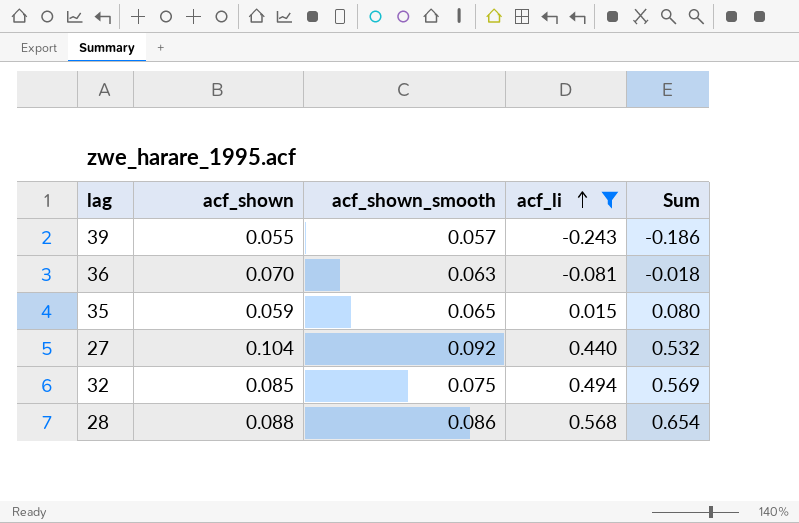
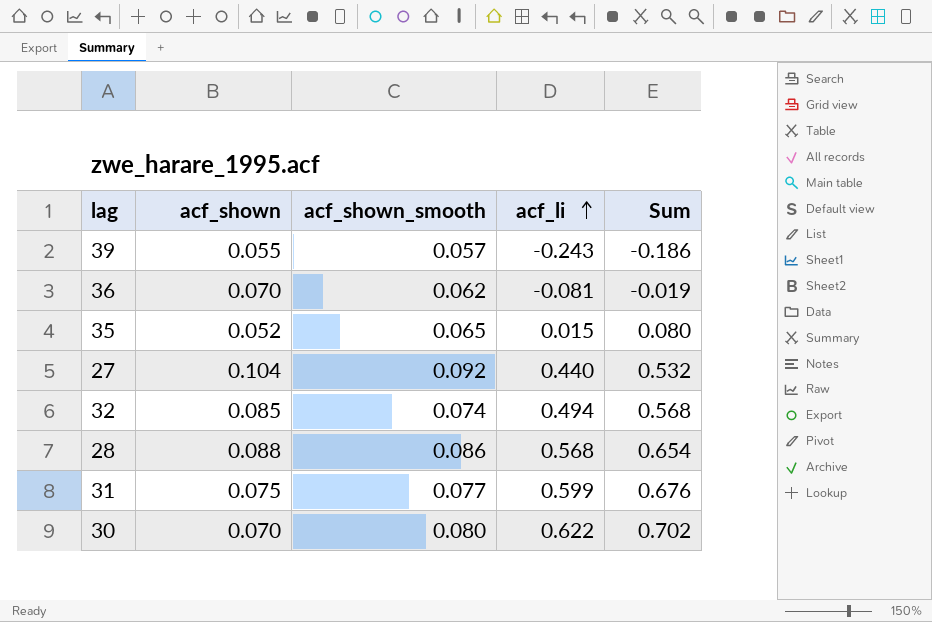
filter: acf_li <= 0.568 -> none
36 | acf_shown_smooth: 0.063 -> 0.062
36 | Sum: -0.018 -> -0.019
35 | acf_shown: 0.059 -> 0.052
32 | acf_shown_smooth: 0.075 -> 0.074
32 | Sum: 0.569 -> 0.568

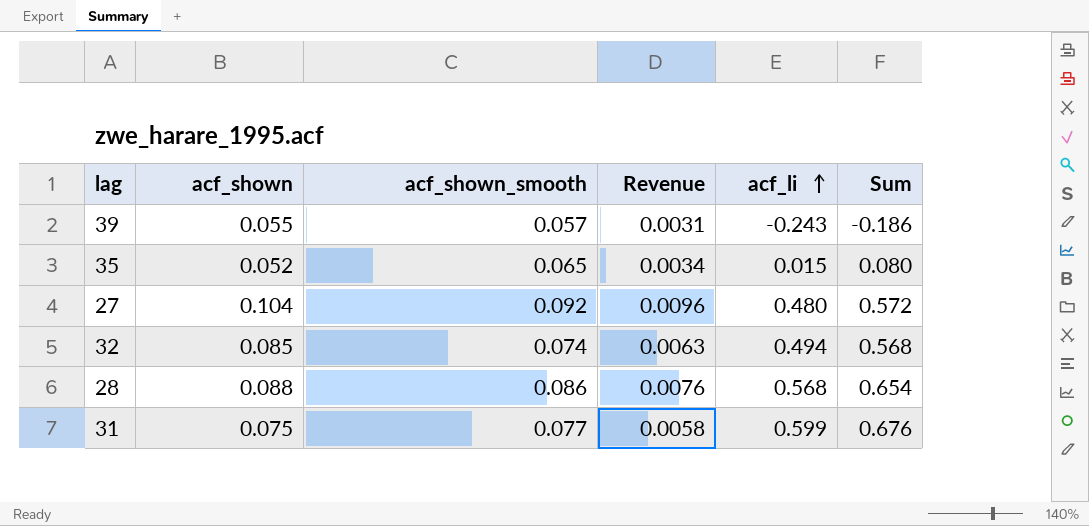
column Revenue | formula: none -> [acf_shown] * [acf_shown_smooth]
row 36: 0.070 | 0.062 | -0.081 | -0.019 -> none
row 30: 0.070 | 0.080 | 0.622 | 0.702 -> none
27 | acf_li: 0.440 -> 0.480
27 | Sum: 0.532 -> 0.572

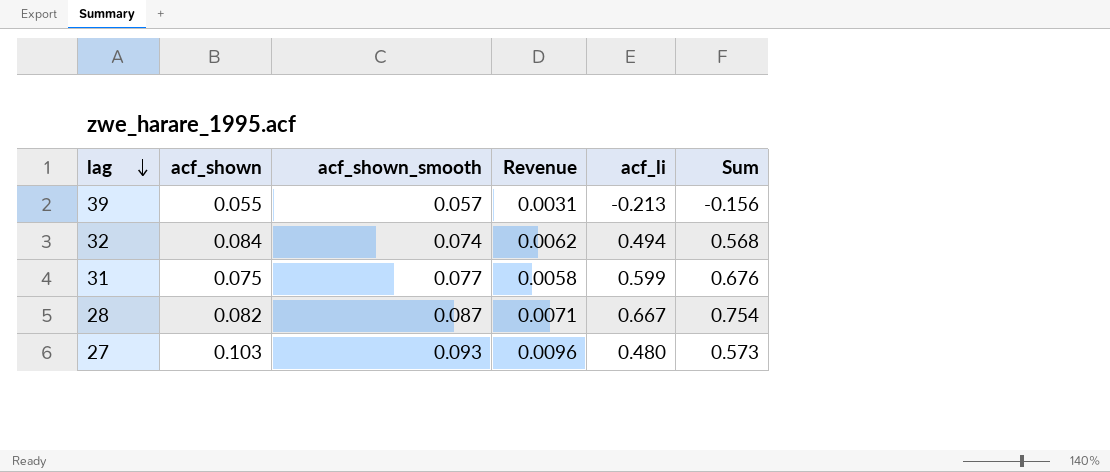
row order: acf_li ascending -> lag descending
row 35: 0.052 | 0.065 | 0.0034 | 0.015 | 0.080 -> none
39 | acf_li: -0.243 -> -0.213
39 | Sum: -0.186 -> -0.156
32 | acf_shown: 0.085 -> 0.084
32 | Revenue: 0.0063 -> 0.0062
28 | acf_shown: 0.088 -> 0.082
28 | acf_shown_smooth: 0.086 -> 0.087
28 | Revenue: 0.0076 -> 0.0071
28 | acf_li: 0.568 -> 0.667
28 | Sum: 0.654 -> 0.754
27 | acf_shown: 0.104 -> 0.103
27 | acf_shown_smooth: 0.092 -> 0.093
27 | Sum: 0.572 -> 0.573

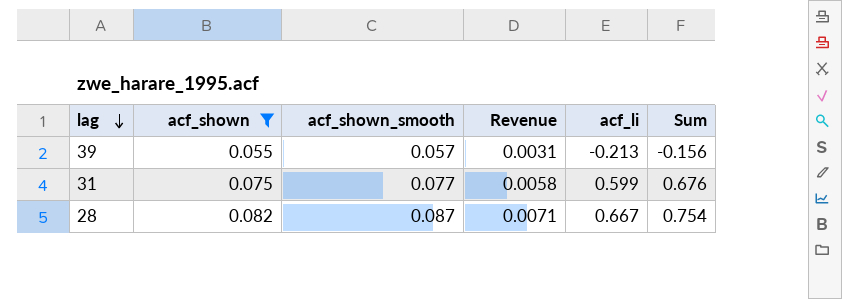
filter: none -> acf_shown <= 0.082

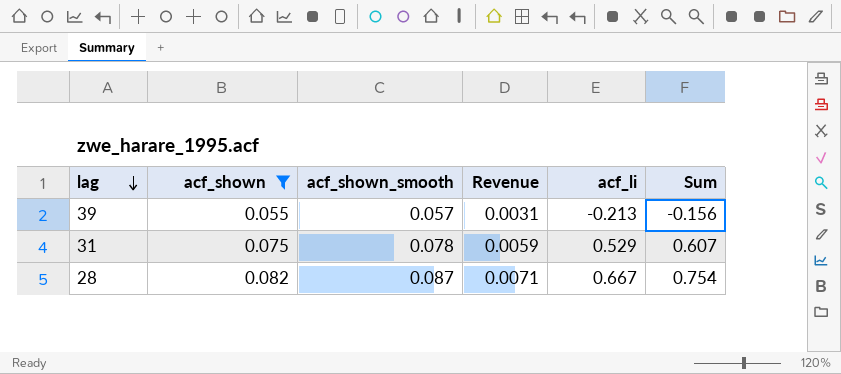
31 | acf_shown_smooth: 0.077 -> 0.078
31 | Revenue: 0.0058 -> 0.0059
31 | acf_li: 0.599 -> 0.529
31 | Sum: 0.676 -> 0.607

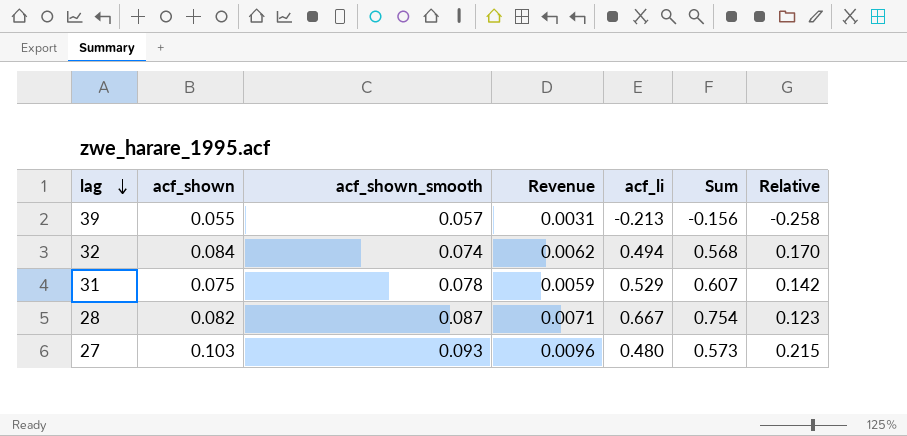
filter: acf_shown <= 0.082 -> none
column Relative | formula: none -> [acf_shown] / [acf_li]

